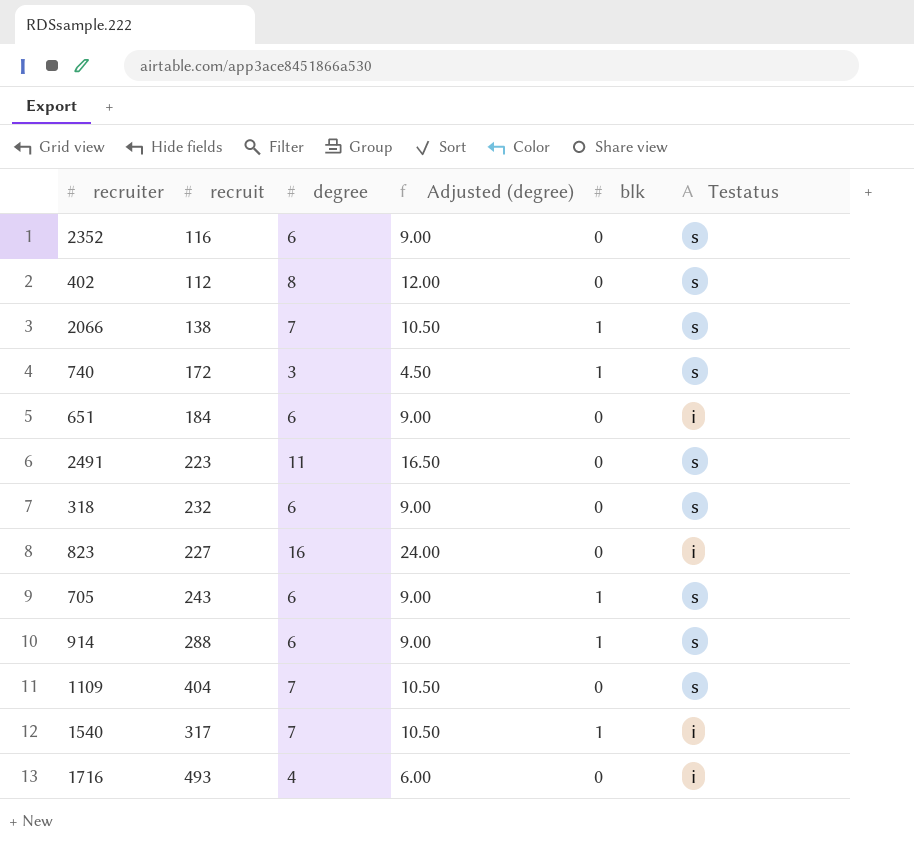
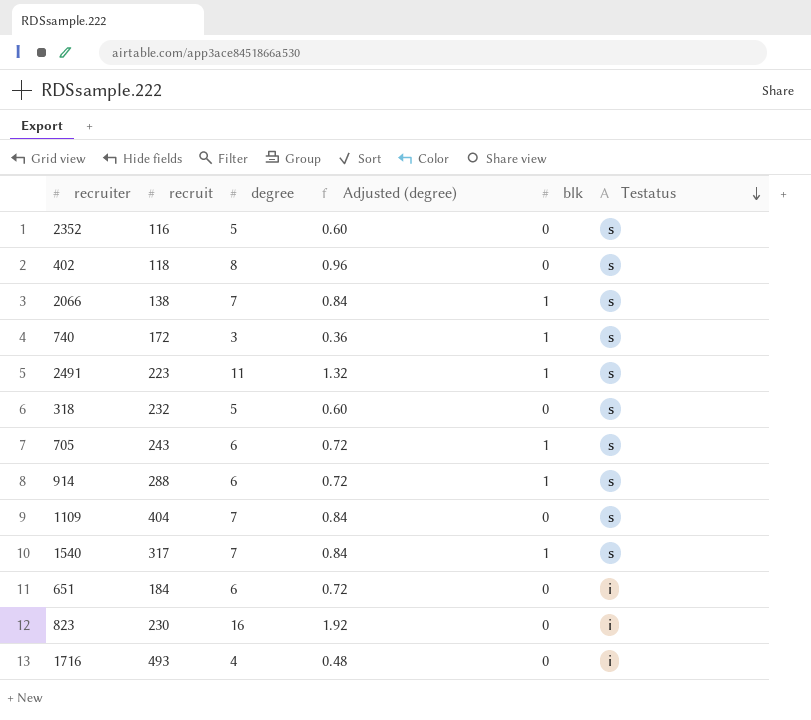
row order: none -> Testatus descending
column Adjusted (degree) | formula: [degree] * 1.5 -> [degree] * 0.12
2352 | degree: 6 -> 5
402 | recruit: 112 -> 118
2491 | blk: 0 -> 1
318 | degree: 6 -> 5
1540 | Testatus: i -> s
823 | recruit: 227 -> 230

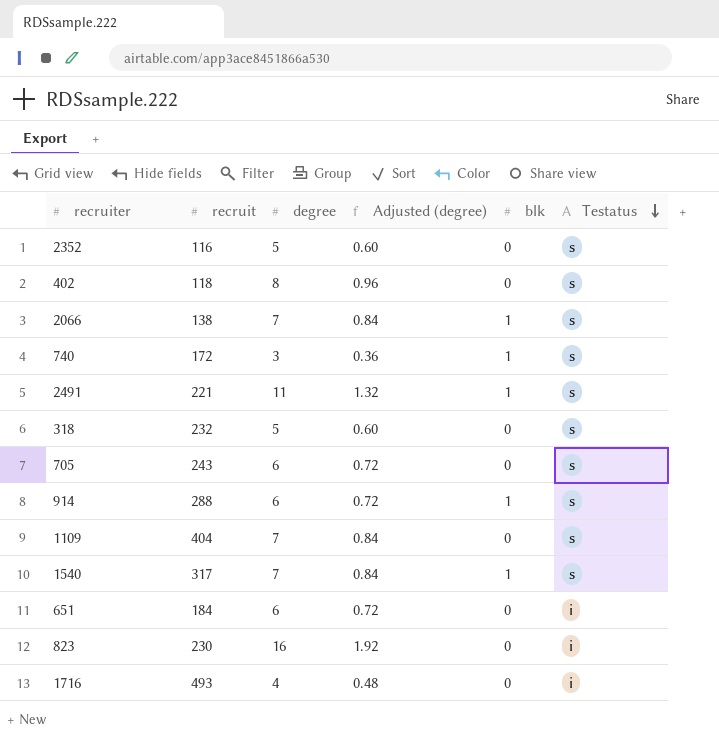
2491 | recruit: 223 -> 221
705 | blk: 1 -> 0

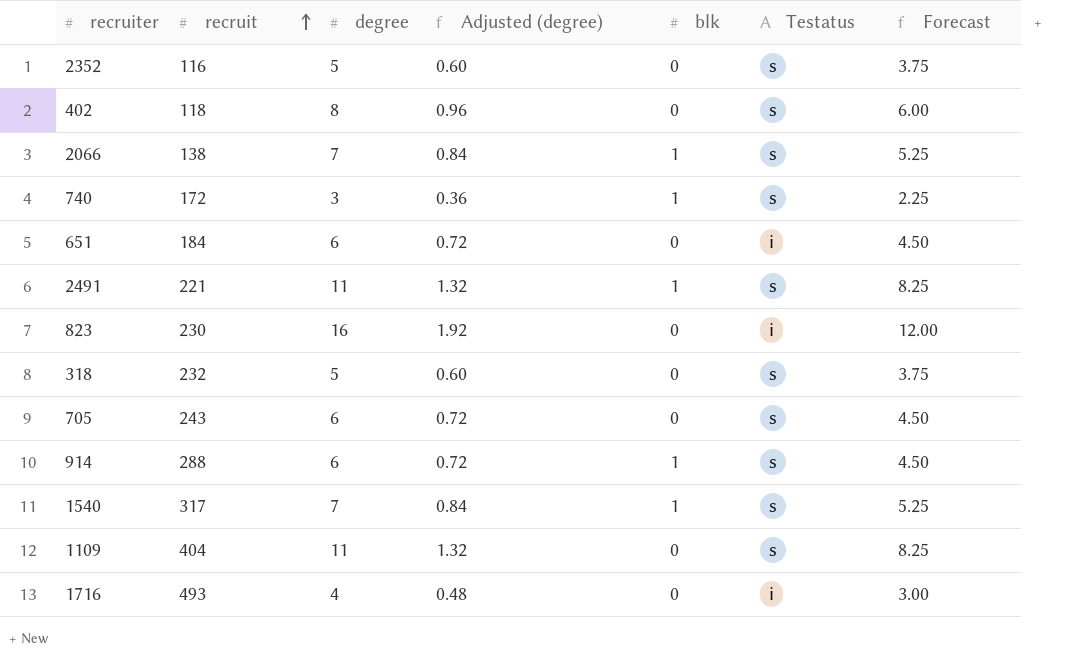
row order: Testatus descending -> recruit ascending
column Forecast | formula: none -> [degree] * 0.75
1109 | degree: 7 -> 11
1109 | Adjusted (degree): 0.84 -> 1.32

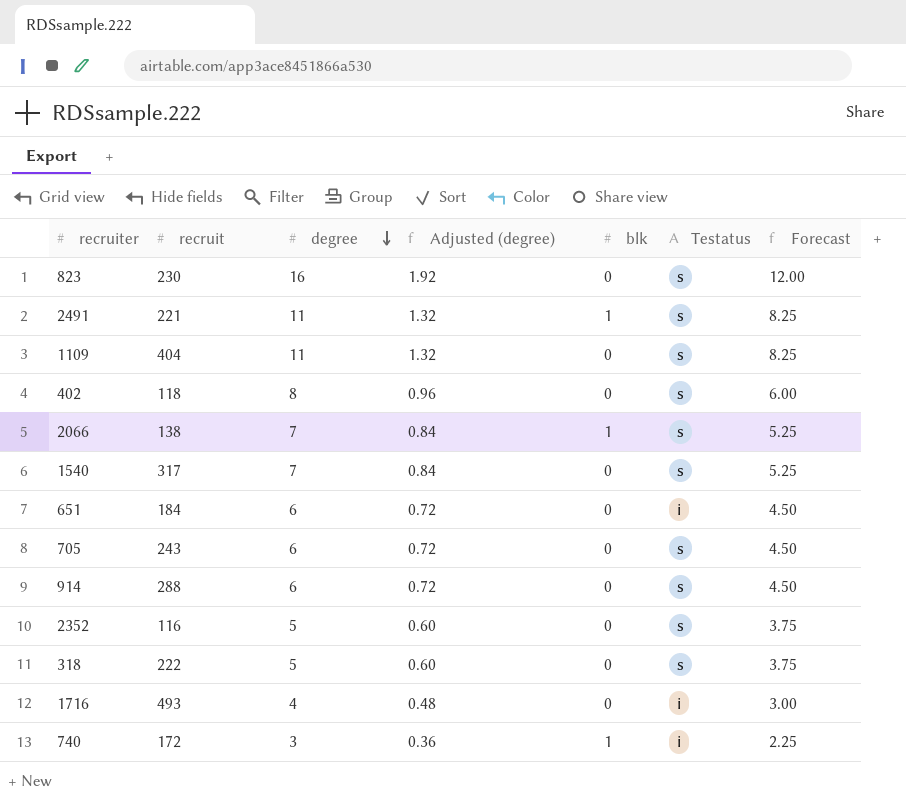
row order: recruit ascending -> degree descending
823 | Testatus: i -> s
1540 | blk: 1 -> 0
914 | blk: 1 -> 0
318 | recruit: 232 -> 222
740 | Testatus: s -> i

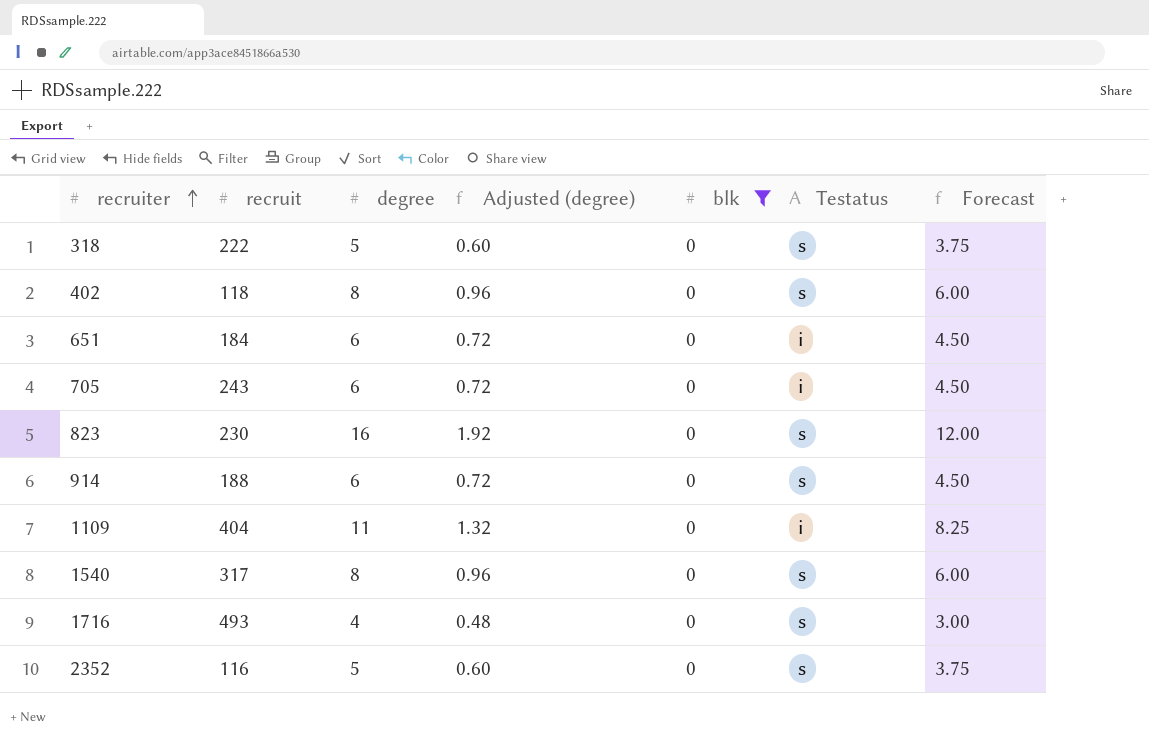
filter: none -> blk = 0
row order: degree descending -> recruiter ascending
705 | Testatus: s -> i
914 | recruit: 288 -> 188
1109 | Testatus: s -> i
1540 | degree: 7 -> 8
1540 | Adjusted (degree): 0.84 -> 0.96
1540 | Forecast: 5.25 -> 6.00
1716 | Testatus: i -> s

